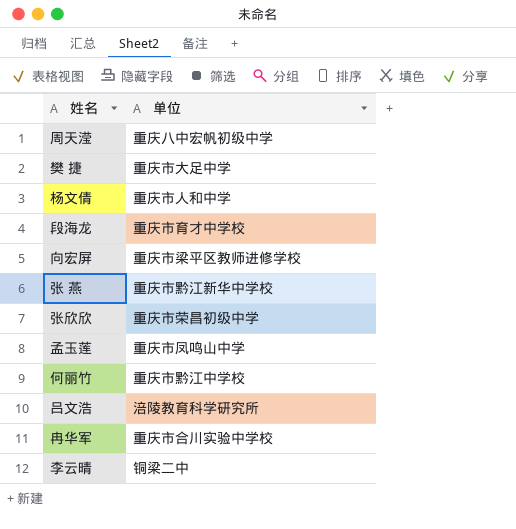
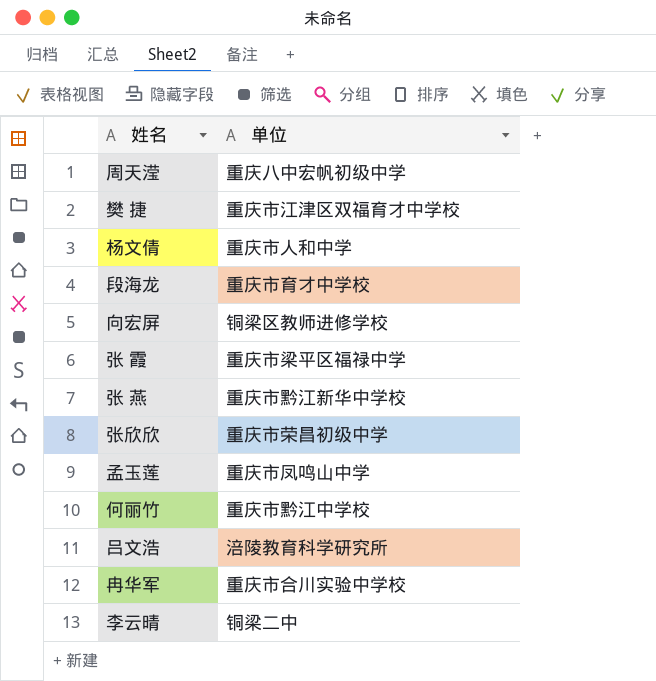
樊 捷 | 单位: 重庆市大足中学 -> 重庆市江津区双福育才中学校
向宏屏 | 单位: 重庆市梁平区教师进修学校 -> 铜梁区教师进修学校
row 张 霞: none -> 重庆市梁平区福禄中学

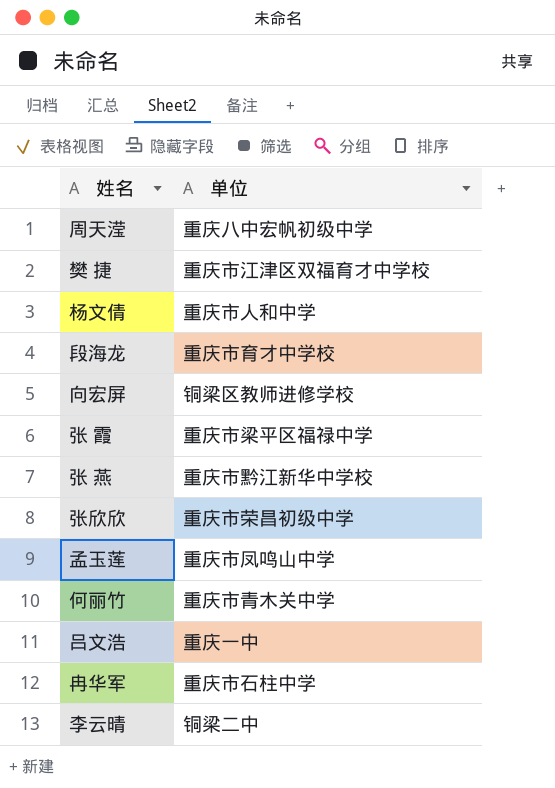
何丽竹 | 单位: 重庆市黔江中学校 -> 重庆市青木关中学
吕文浩 | 单位: 涪陵教育科学研究所 -> 重庆一中
冉华军 | 单位: 重庆市合川实验中学校 -> 重庆市石柱中学

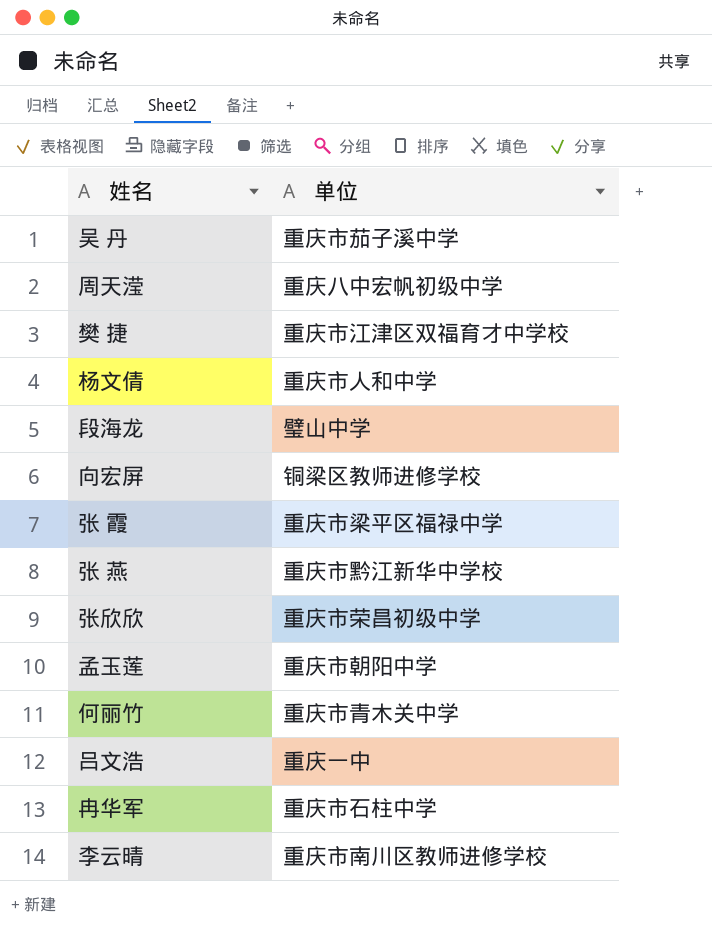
row 吴 丹: none -> 重庆市茄子溪中学
段海龙 | 单位: 重庆市育才中学校 -> 璧山中学
孟玉莲 | 单位: 重庆市凤鸣山中学 -> 重庆市朝阳中学
李云晴 | 单位: 铜梁二中 -> 重庆市南川区教师进修学校

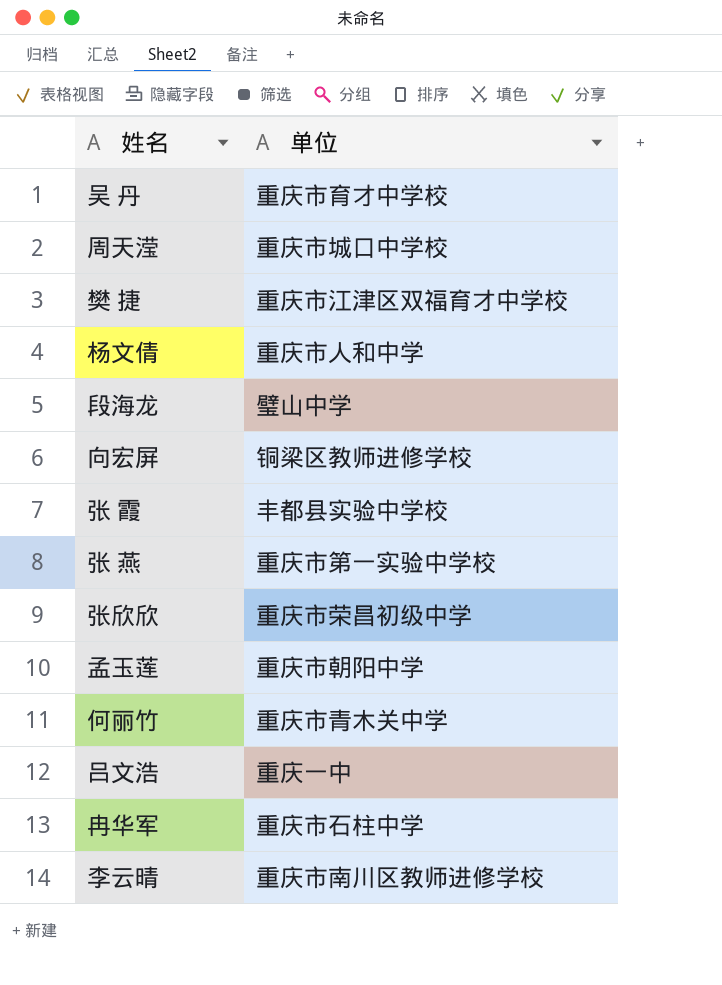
吴 丹 | 单位: 重庆市茄子溪中学 -> 重庆市育才中学校
周天滢 | 单位: 重庆八中宏帆初级中学 -> 重庆市城口中学校
张 霞 | 单位: 重庆市梁平区福禄中学 -> 丰都县实验中学校
张 燕 | 单位: 重庆市黔江新华中学校 -> 重庆市第一实验中学校

